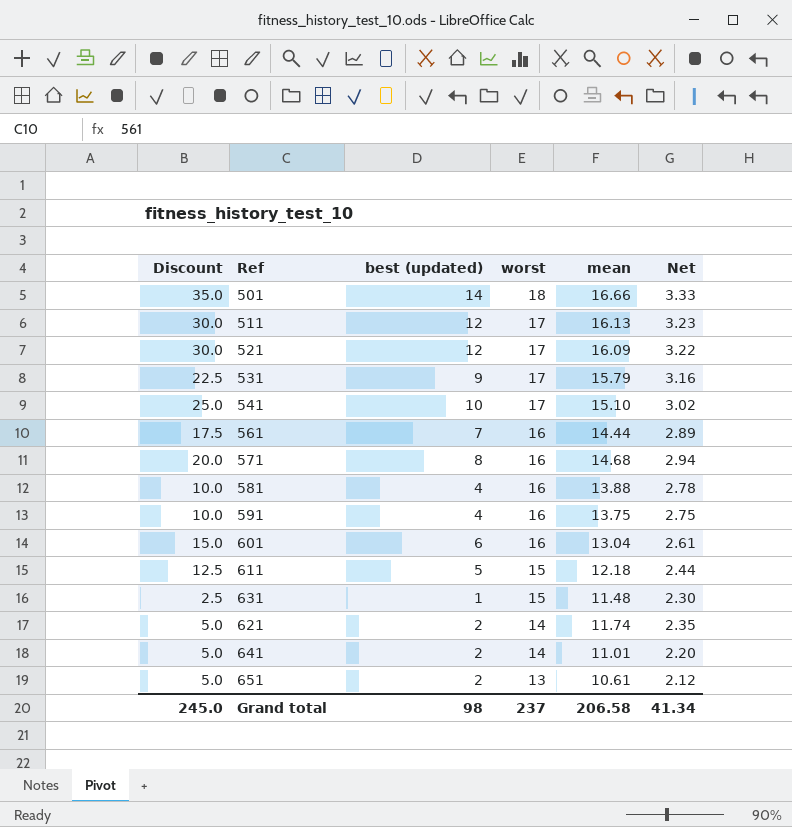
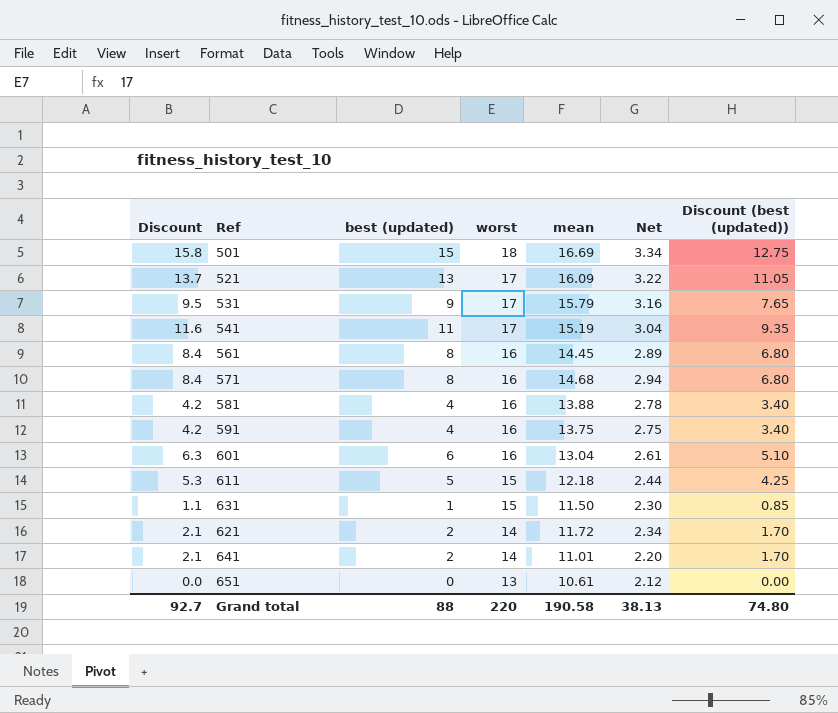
column Discount | formula: [best (updated)] * 2.5 -> [best (updated)] * 1.05
column Discount (best (updated)) | formula: none -> [best (updated)] * 0.85
row 511: 30.0 | 12 | 17 | 16.13 | 3.23 -> none
501 | best (updated): 14 -> 15
501 | mean: 16.66 -> 16.69
501 | Net: 3.33 -> 3.34
521 | best (updated): 12 -> 13
541 | best (updated): 10 -> 11
541 | mean: 15.10 -> 15.19
541 | Net: 3.02 -> 3.04
561 | best (updated): 7 -> 8
561 | mean: 14.44 -> 14.45
631 | mean: 11.48 -> 11.50
621 | mean: 11.74 -> 11.72
621 | Net: 2.35 -> 2.34
651 | best (updated): 2 -> 0
Grand total | Discount: 245.0 -> 92.7
Grand total | best (updated): 98 -> 88
Grand total | worst: 237 -> 220
Grand total | mean: 206.58 -> 190.58
Grand total | Net: 41.34 -> 38.13

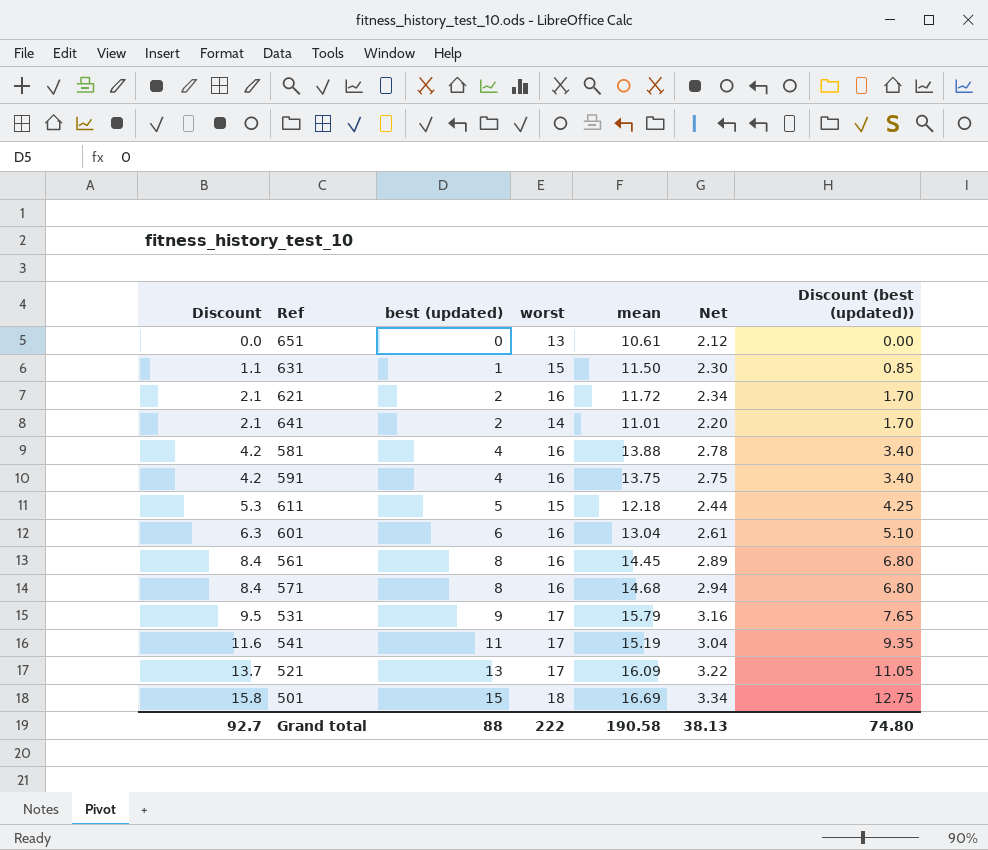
row order: worst descending -> Discount ascending
621 | worst: 14 -> 16
Grand total | worst: 220 -> 222

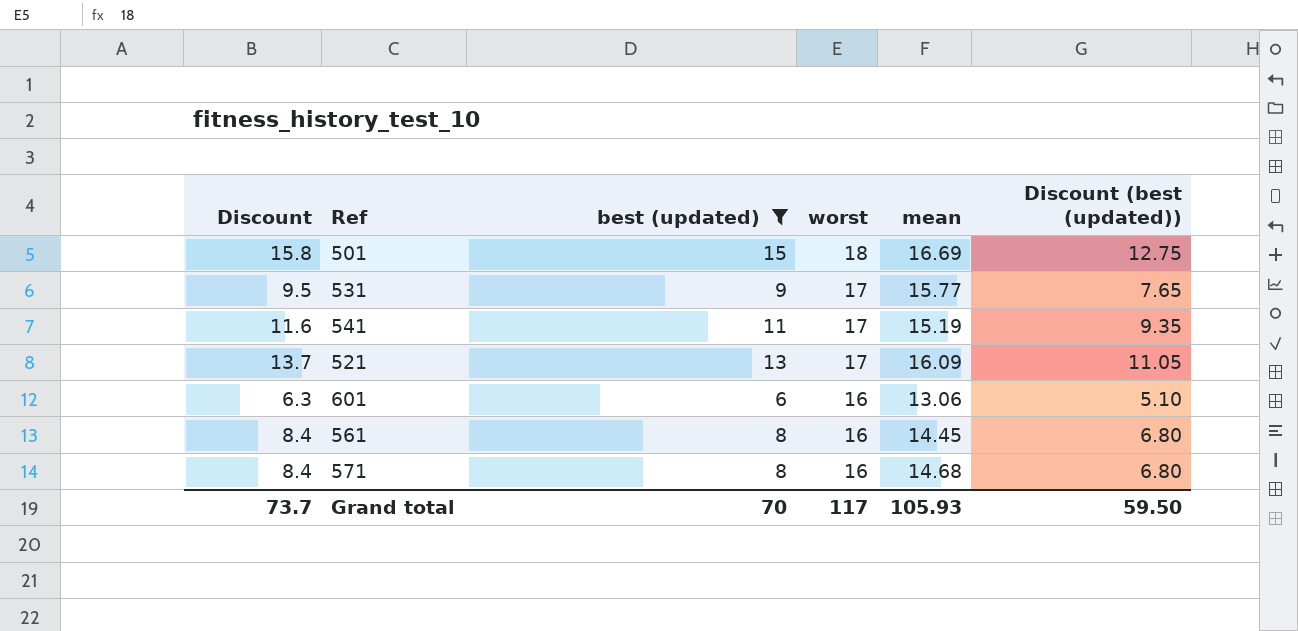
filter: none -> best (updated) >= 6
row order: Discount ascending -> worst descending
column Net | formula: [mean] * 0.2 -> none
531 | mean: 15.79 -> 15.77
601 | mean: 13.04 -> 13.06
Grand total | Discount: 92.7 -> 73.7
Grand total | best (updated): 88 -> 70
Grand total | worst: 222 -> 117
Grand total | mean: 190.58 -> 105.93
Grand total | Discount (best (updated)): 74.80 -> 59.50

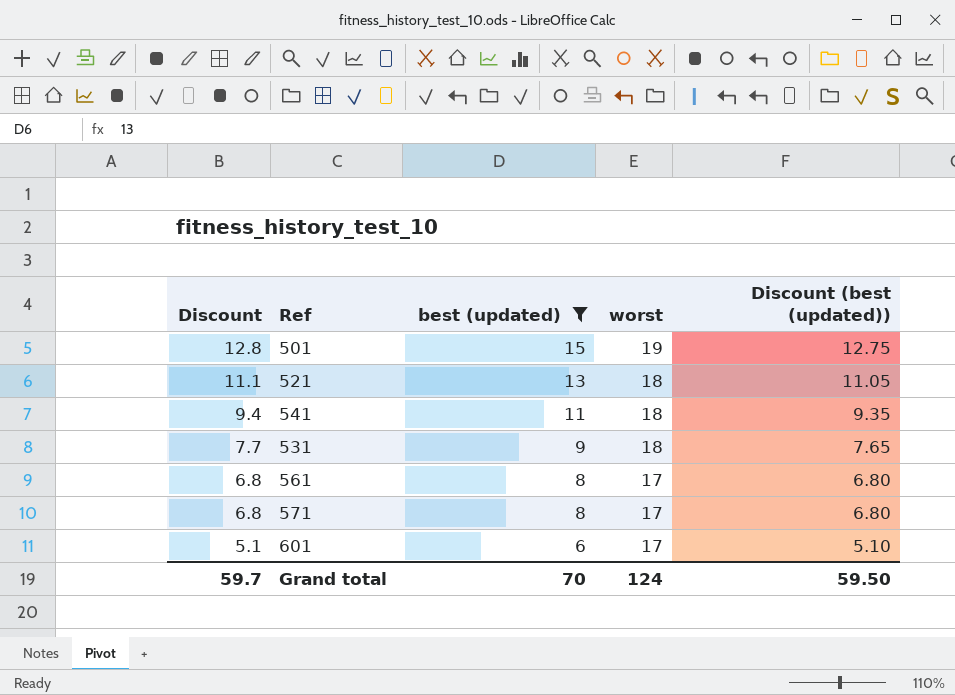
row order: worst descending -> Discount descending
column mean | position: 5 -> none
column Discount | formula: [best (updated)] * 1.05 -> [best (updated)] * 0.85
501 | worst: 18 -> 19
521 | worst: 17 -> 18
541 | worst: 17 -> 18
531 | worst: 17 -> 18
561 | worst: 16 -> 17
571 | worst: 16 -> 17
601 | worst: 16 -> 17
Grand total | Discount: 73.7 -> 59.7
Grand total | worst: 117 -> 124

